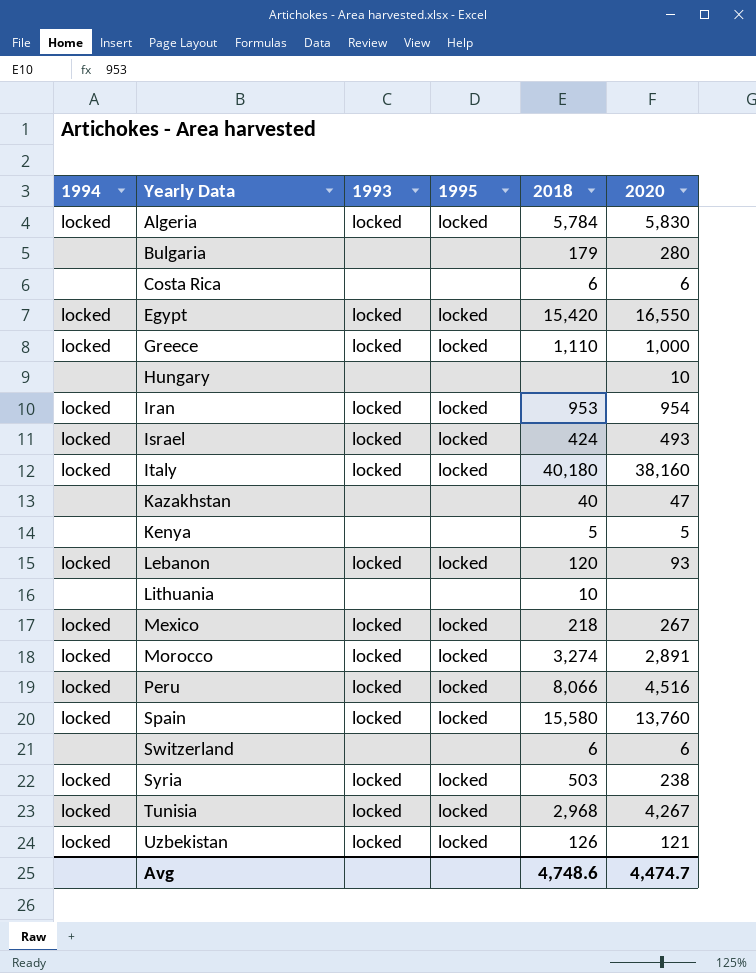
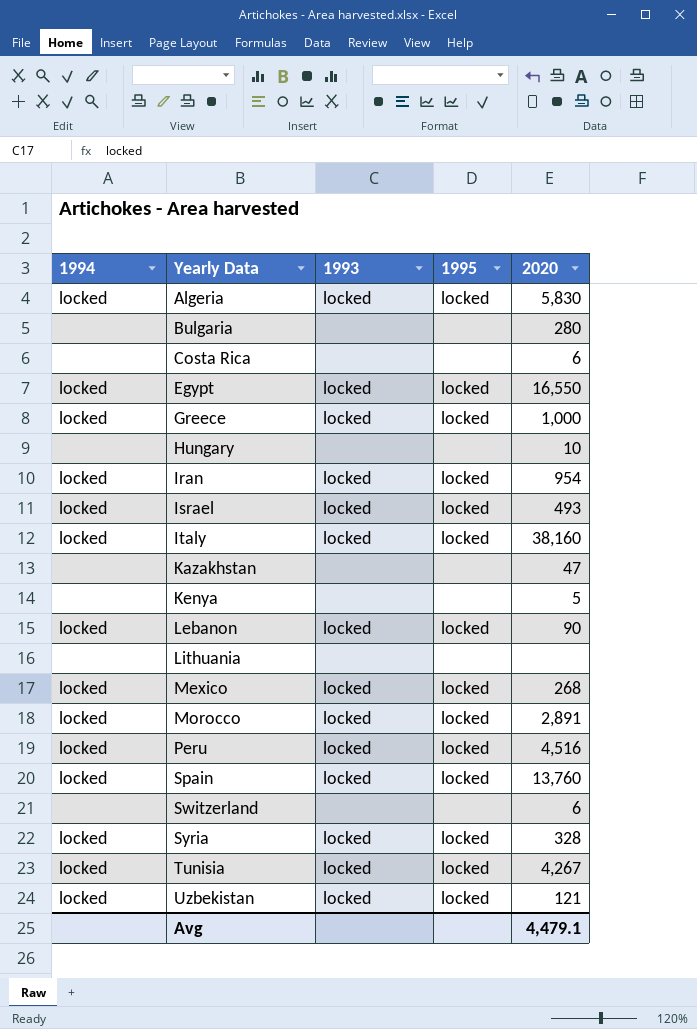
column 2018 | position: 5 -> none
Lebanon | 2020: 93 -> 90
Mexico | 2020: 267 -> 268
Syria | 2020: 238 -> 328
Avg | 2020: 4,474.7 -> 4,479.1

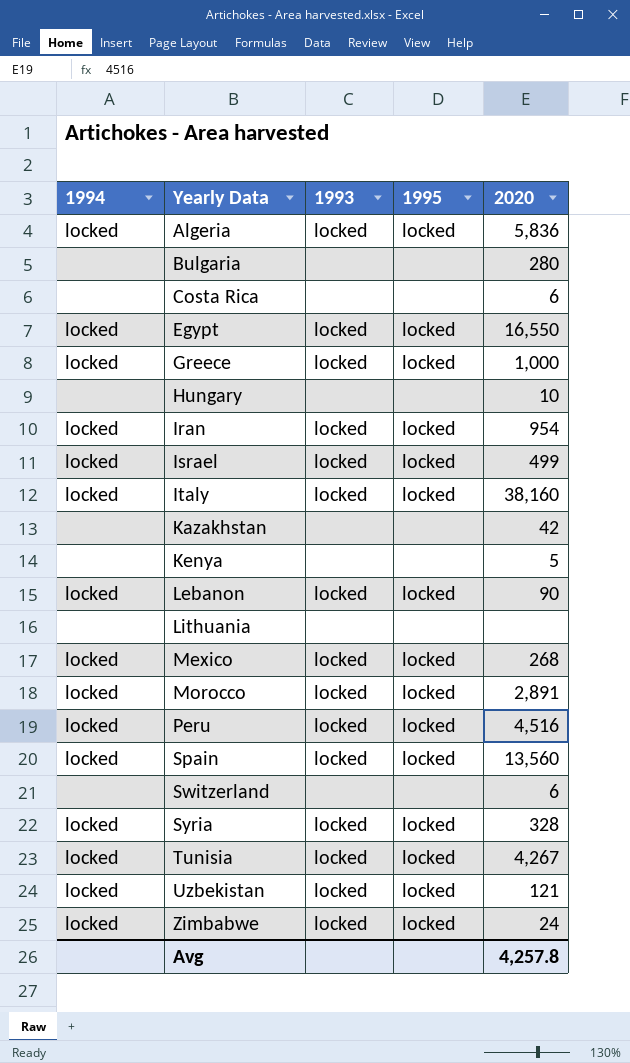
Algeria | 2020: 5,830 -> 5,836
Israel | 2020: 493 -> 499
Kazakhstan | 2020: 47 -> 42
Spain | 2020: 13,760 -> 13,560
row Zimbabwe: none -> locked | locked | locked | 24
Avg | 2020: 4,479.1 -> 4,257.8

